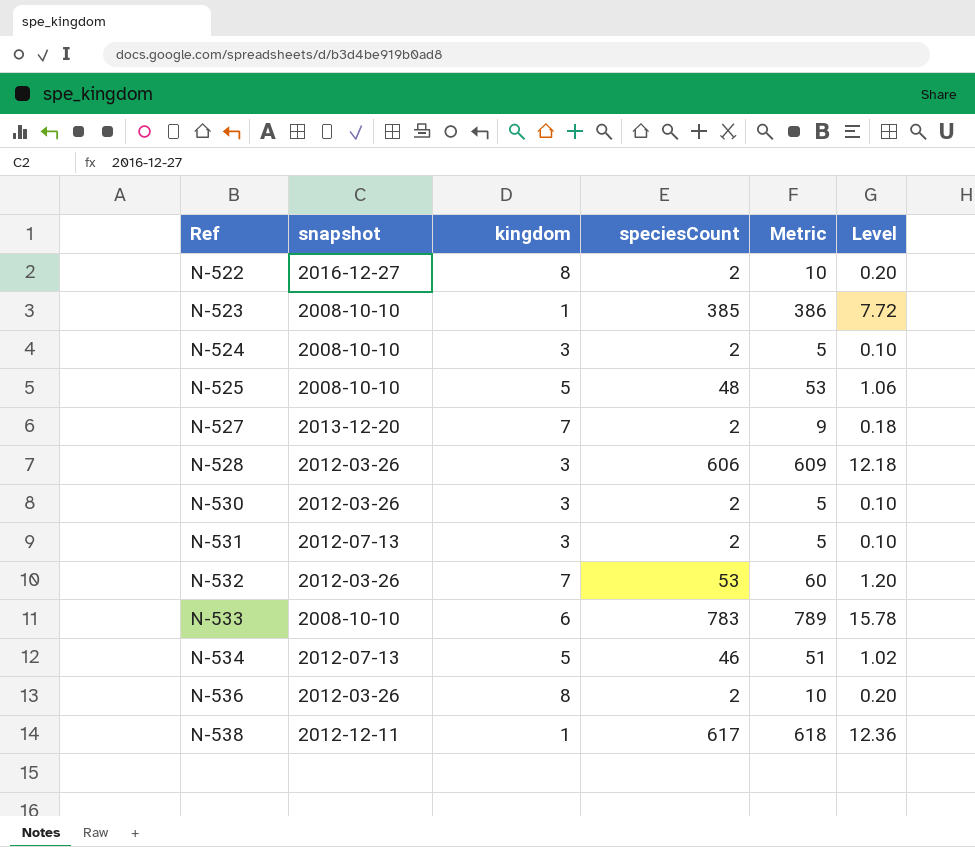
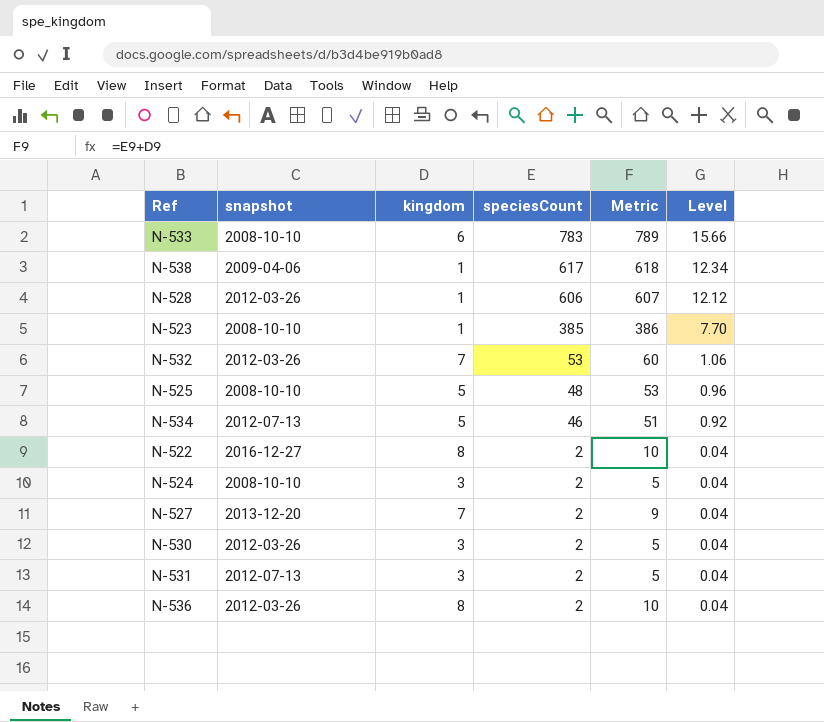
row order: Ref ascending -> speciesCount descending
column Level | formula: [Metric] * 0.02 -> [speciesCount] * 0.02
N-538 | snapshot: 2012-12-11 -> 2009-04-06
N-528 | kingdom: 3 -> 1
N-528 | Metric: 609 -> 607

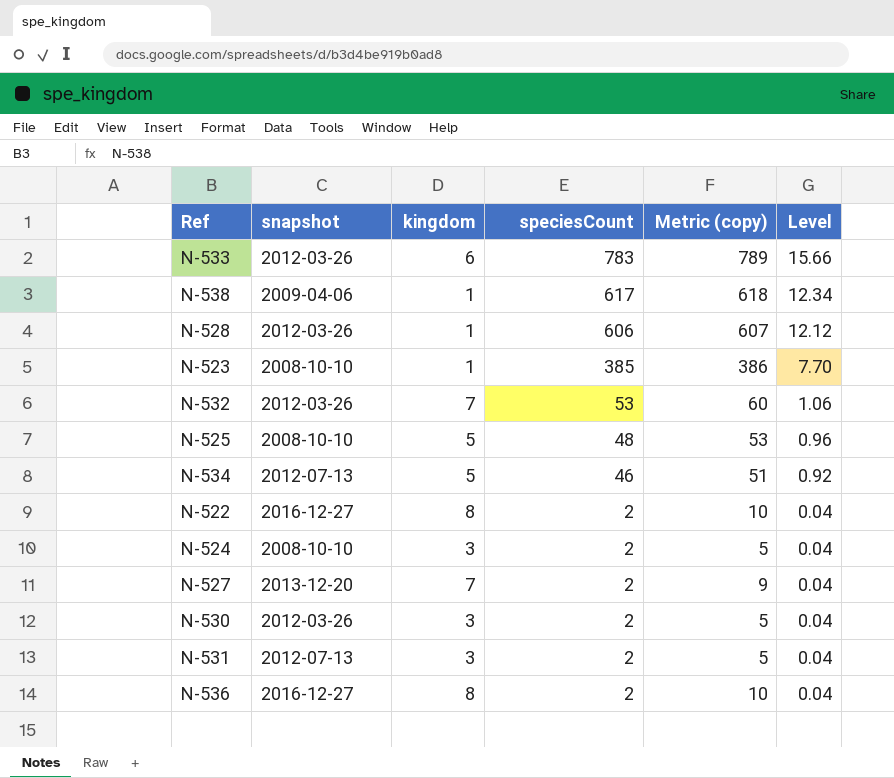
column name: Metric -> Metric (copy)
N-533 | snapshot: 2008-10-10 -> 2012-03-26
N-536 | snapshot: 2012-03-26 -> 2016-12-27

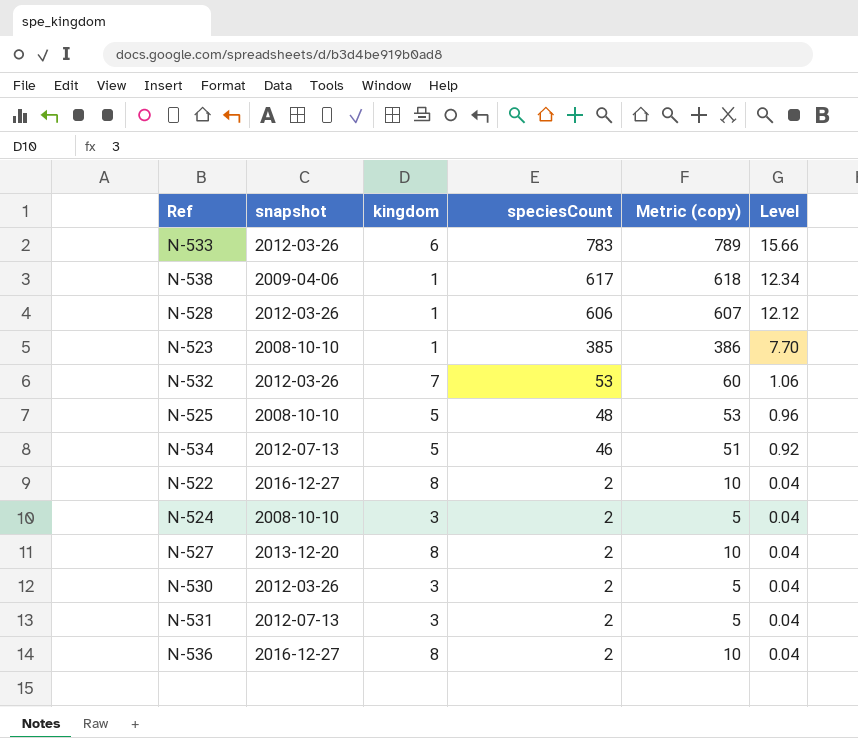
N-527 | kingdom: 7 -> 8
N-527 | Metric (copy): 9 -> 10

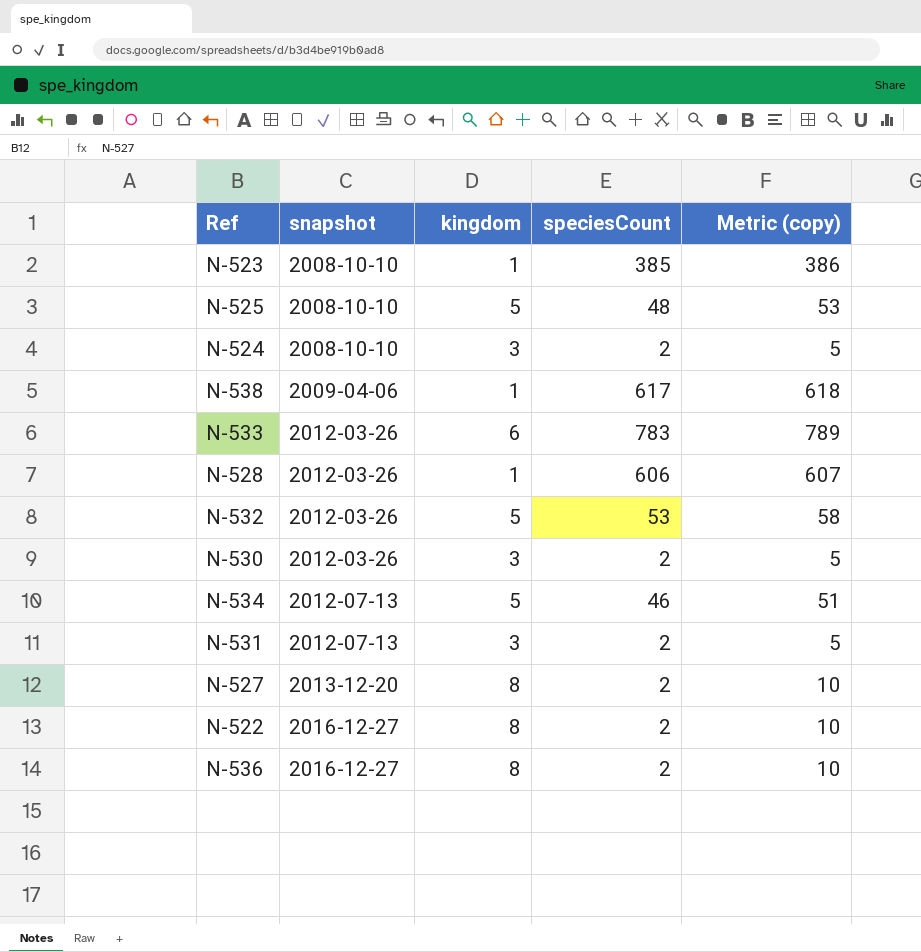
row order: speciesCount descending -> snapshot ascending
column Level | formula: [speciesCount] * 0.02 -> none
N-532 | kingdom: 7 -> 5
N-532 | Metric (copy): 60 -> 58

